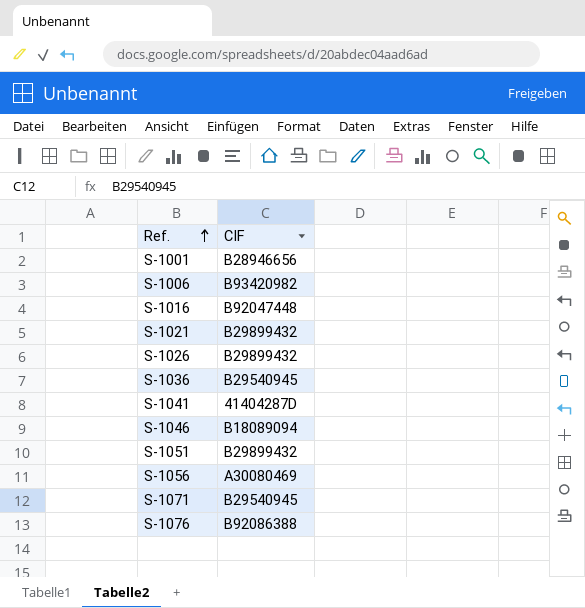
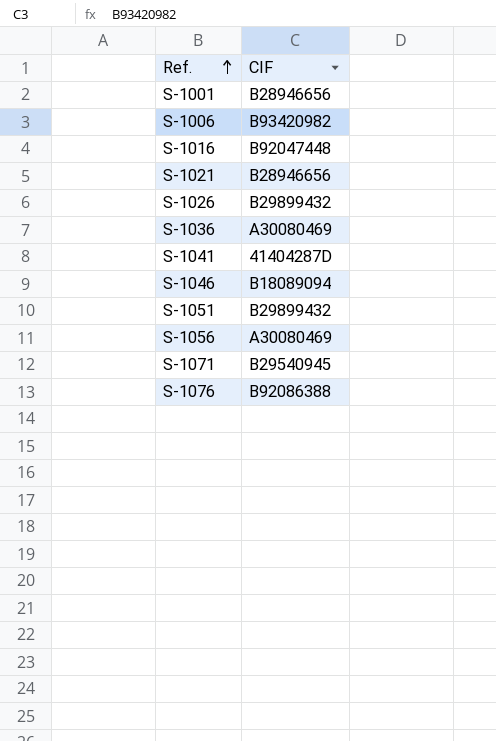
S-1021 | CIF: B29899432 -> B28946656
S-1036 | CIF: B29540945 -> A30080469

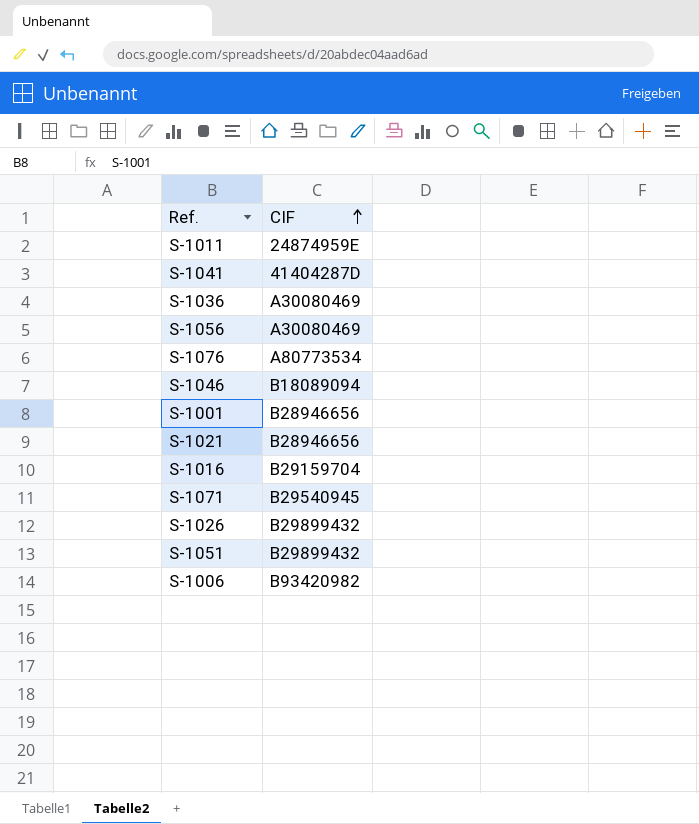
row order: Ref. ascending -> CIF ascending
row S-1011: none -> 24874959E
S-1076 | CIF: B92086388 -> A80773534
S-1016 | CIF: B92047448 -> B29159704

